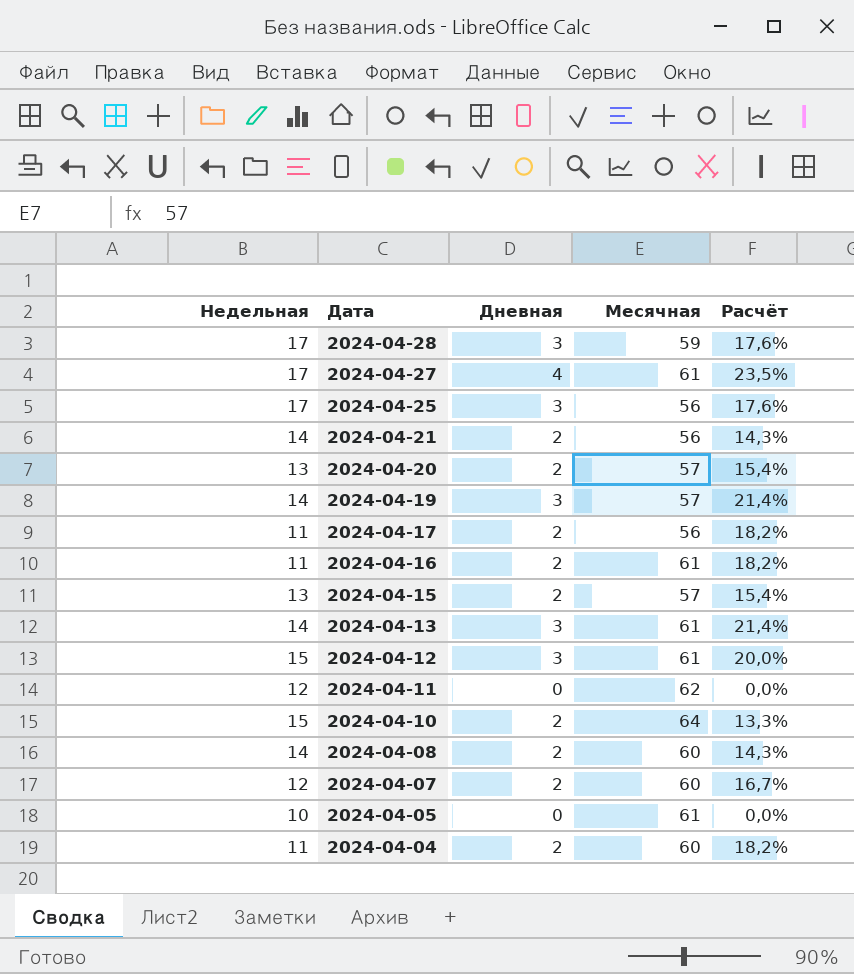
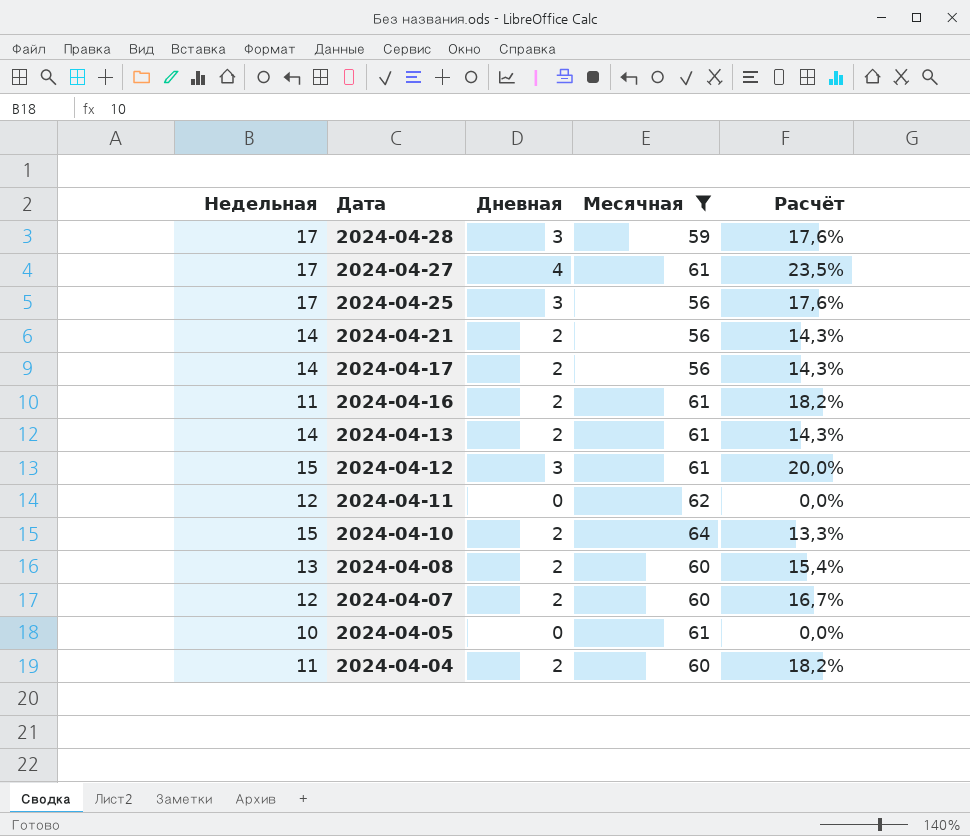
filter: none -> Месячная != 57
2024-04-17 | Недельная: 11 -> 14
2024-04-17 | Расчёт: 18,2% -> 14,3%
2024-04-13 | Дневная: 3 -> 2
2024-04-13 | Расчёт: 21,4% -> 14,3%
2024-04-08 | Недельная: 14 -> 13
2024-04-08 | Расчёт: 14,3% -> 15,4%

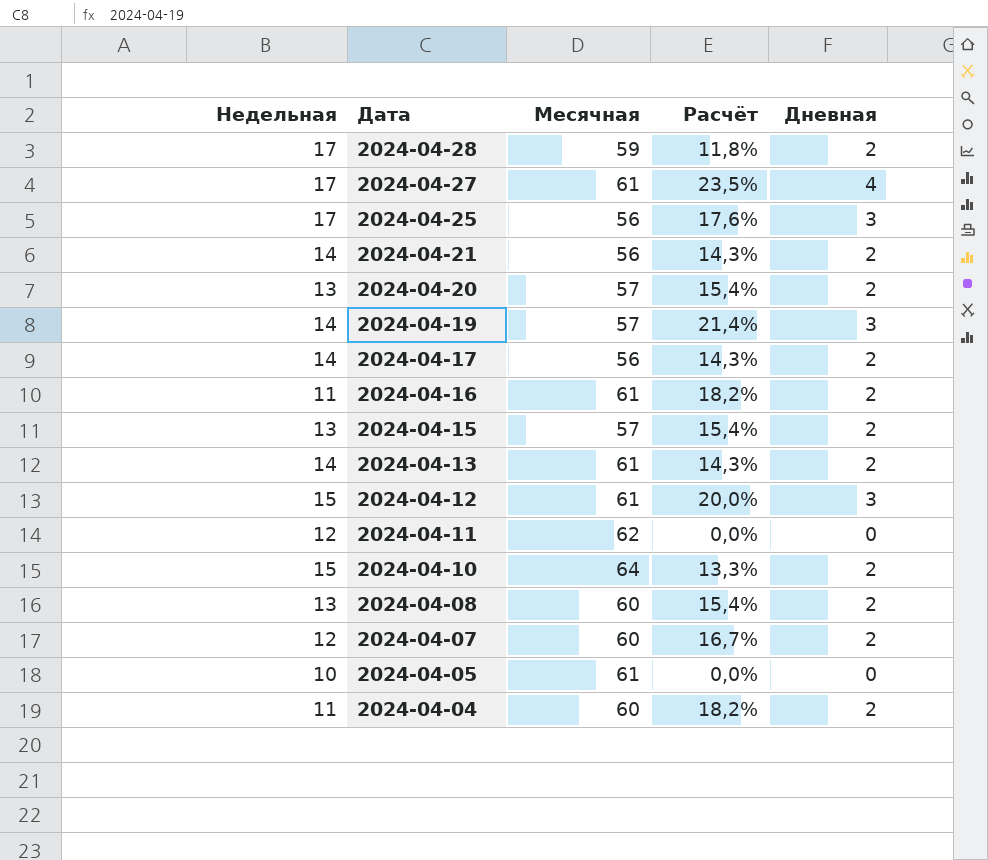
filter: Месячная != 57 -> none
column Дневная | position: 3 -> 5
2024-04-28 | Расчёт: 17,6% -> 11,8%
2024-04-28 | Дневная: 3 -> 2

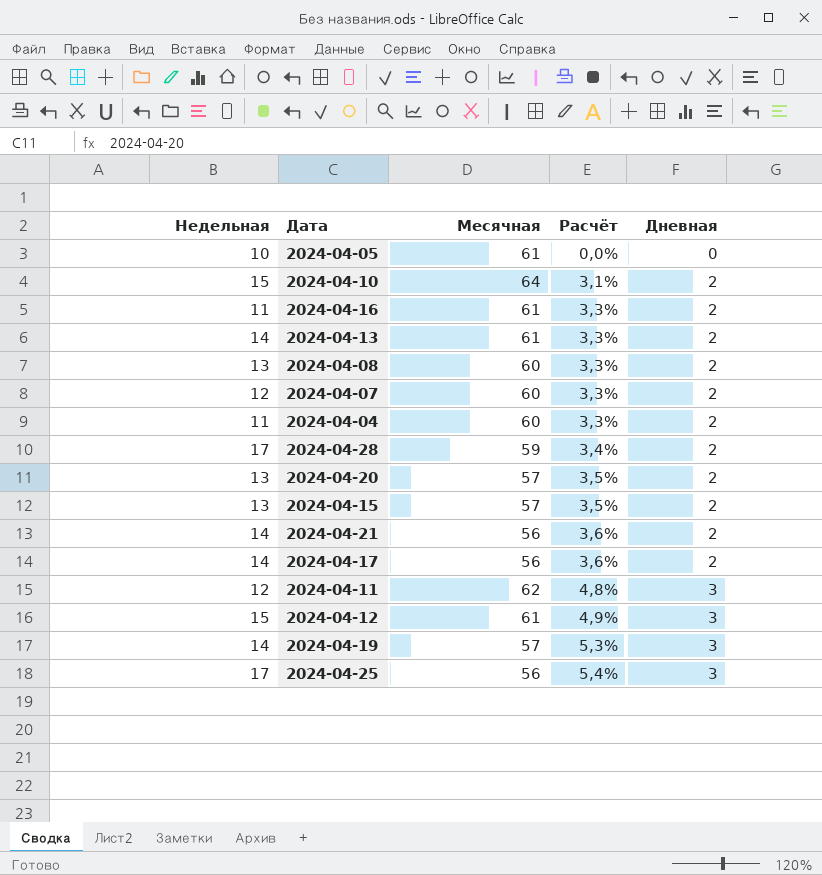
row order: Дата descending -> Расчёт ascending
column Расчёт | formula: [Дневная] / [Недельная] -> [Дневная] / [Месячная]
row 2024-04-27: 17 | 61 | 23,5% | 4 -> none
2024-04-11 | Дневная: 0 -> 3

